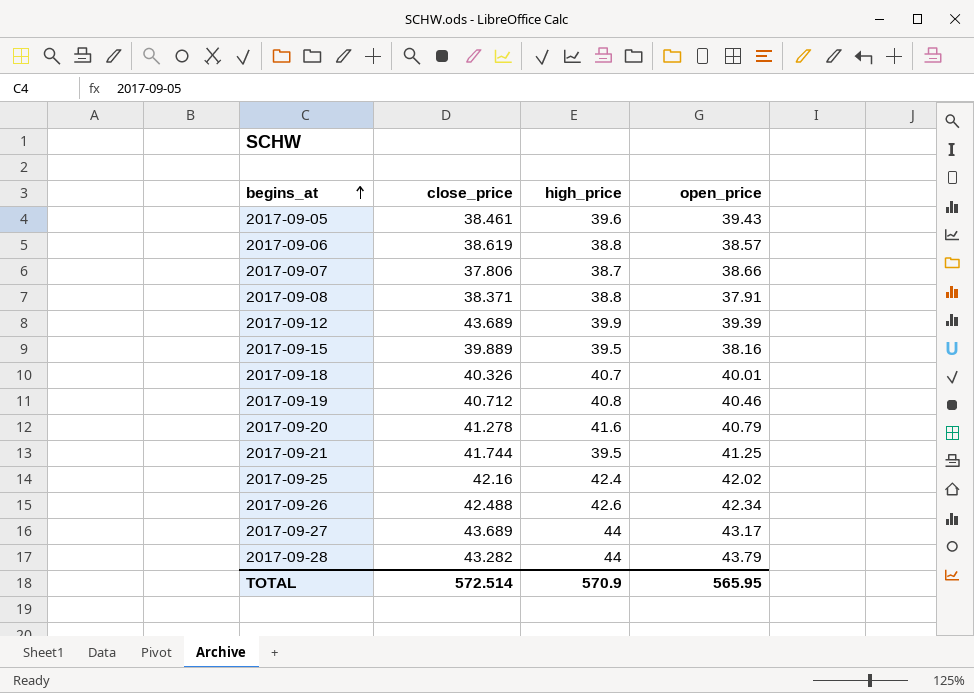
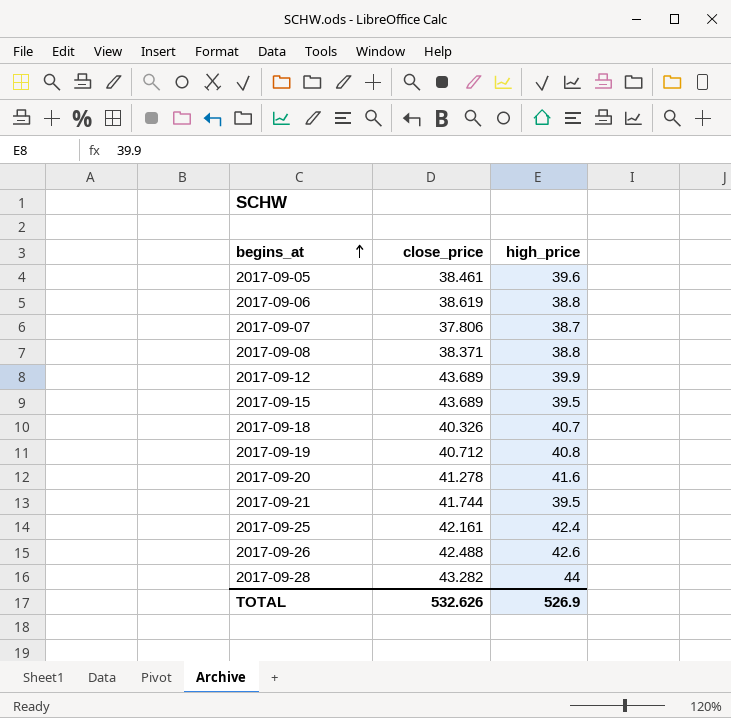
column open_price | position: 4 -> none
row 2017-09-27: 43.689 | 44 | 43.17 -> none
2017-09-15 | close_price: 39.889 -> 43.689
2017-09-25 | close_price: 42.16 -> 42.161
TOTAL | close_price: 572.514 -> 532.626
TOTAL | high_price: 570.9 -> 526.9

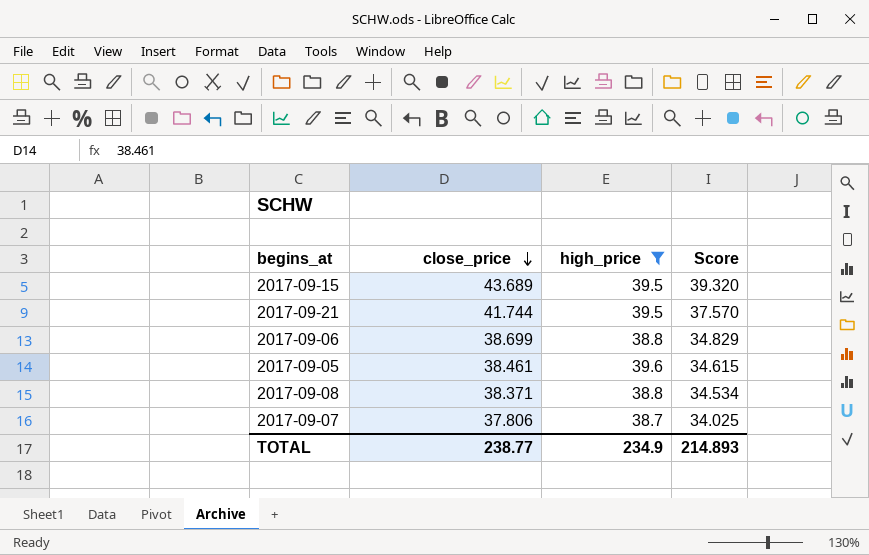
filter: none -> high_price <= 39.6
row order: begins_at ascending -> close_price descending
column Score | formula: none -> [close_price] * 0.9
2017-09-06 | close_price: 38.619 -> 38.699
TOTAL | close_price: 532.626 -> 238.77
TOTAL | high_price: 526.9 -> 234.9

